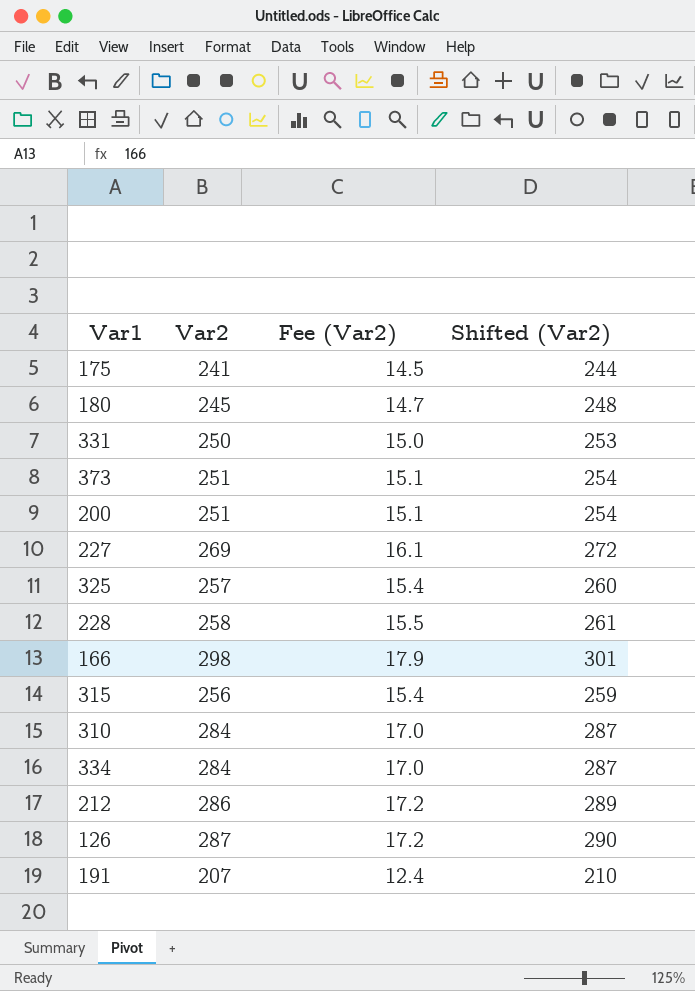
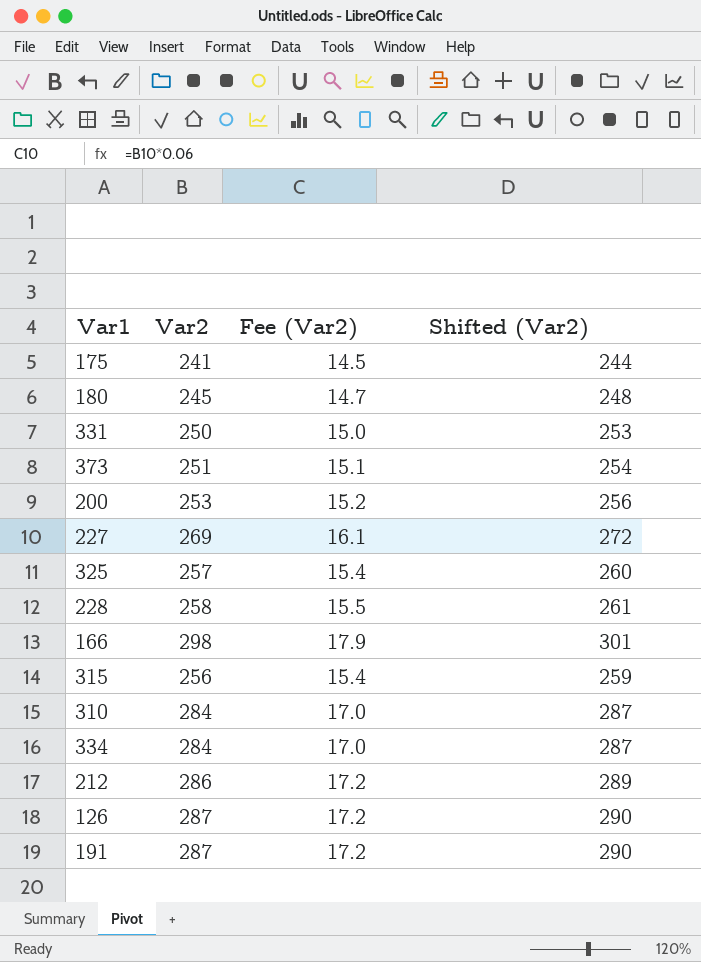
200 | Var2: 251 -> 253
200 | Fee (Var2): 15.1 -> 15.2
200 | Shifted (Var2): 254 -> 256
191 | Var2: 207 -> 287
191 | Fee (Var2): 12.4 -> 17.2
191 | Shifted (Var2): 210 -> 290

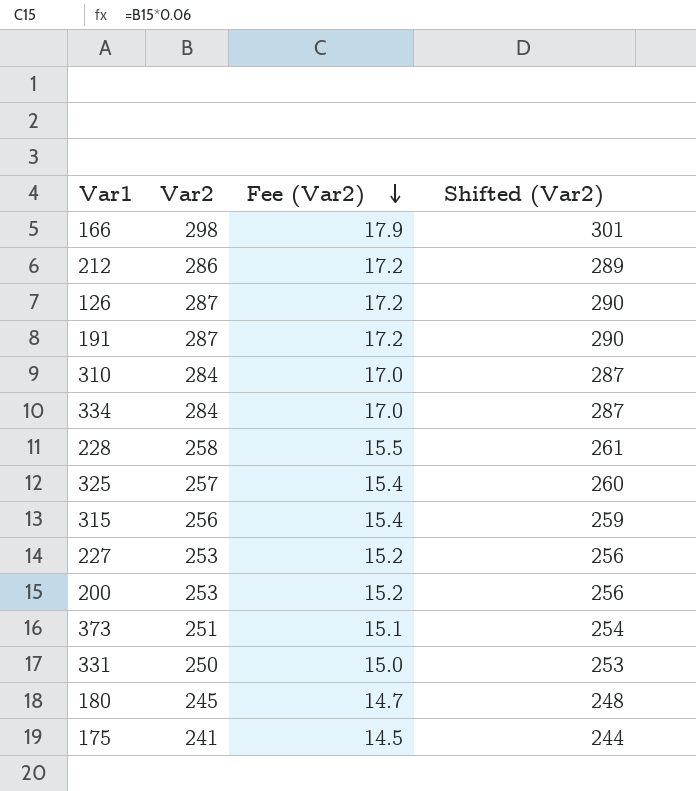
row order: none -> Fee (Var2) descending
227 | Var2: 269 -> 253
227 | Fee (Var2): 16.1 -> 15.2
227 | Shifted (Var2): 272 -> 256

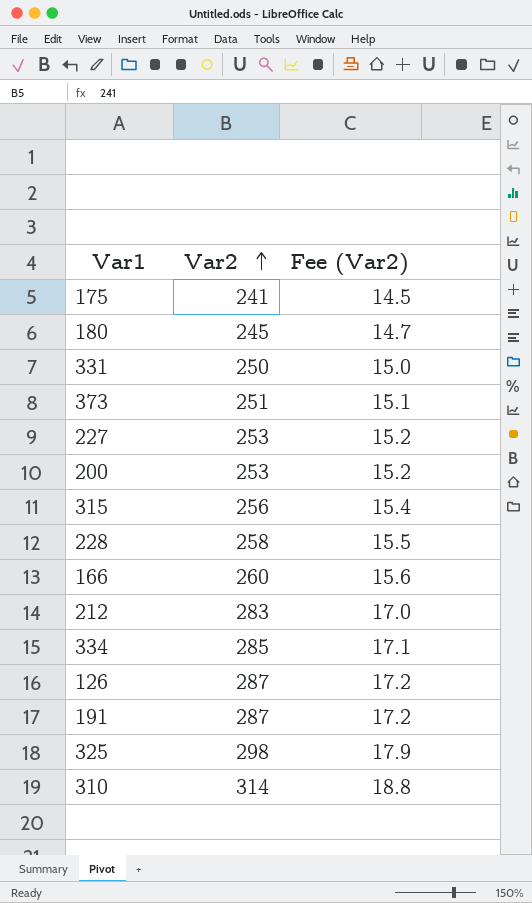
row order: Fee (Var2) descending -> Var2 ascending
column Shifted (Var2) | formula: [Var2] + 3 -> none
166 | Var2: 298 -> 260
166 | Fee (Var2): 17.9 -> 15.6
212 | Var2: 286 -> 283
212 | Fee (Var2): 17.2 -> 17.0
334 | Var2: 284 -> 285
334 | Fee (Var2): 17.0 -> 17.1
325 | Var2: 257 -> 298
325 | Fee (Var2): 15.4 -> 17.9
310 | Var2: 284 -> 314
310 | Fee (Var2): 17.0 -> 18.8

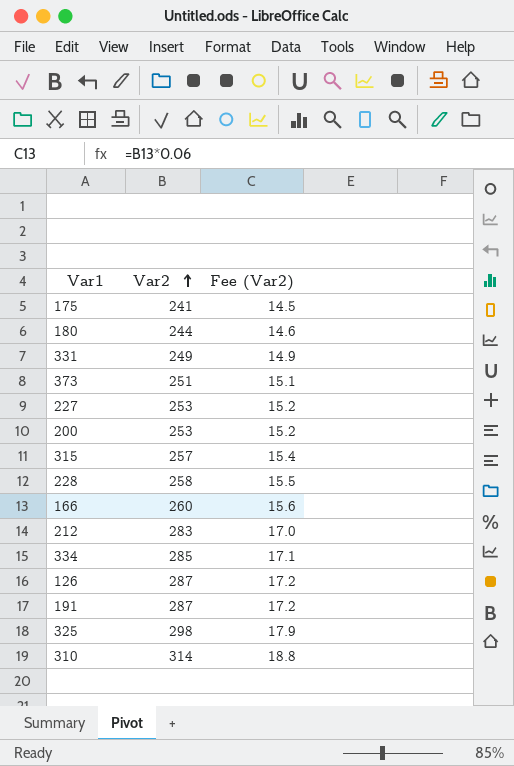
180 | Var2: 245 -> 244
180 | Fee (Var2): 14.7 -> 14.6
331 | Var2: 250 -> 249
331 | Fee (Var2): 15.0 -> 14.9
315 | Var2: 256 -> 257

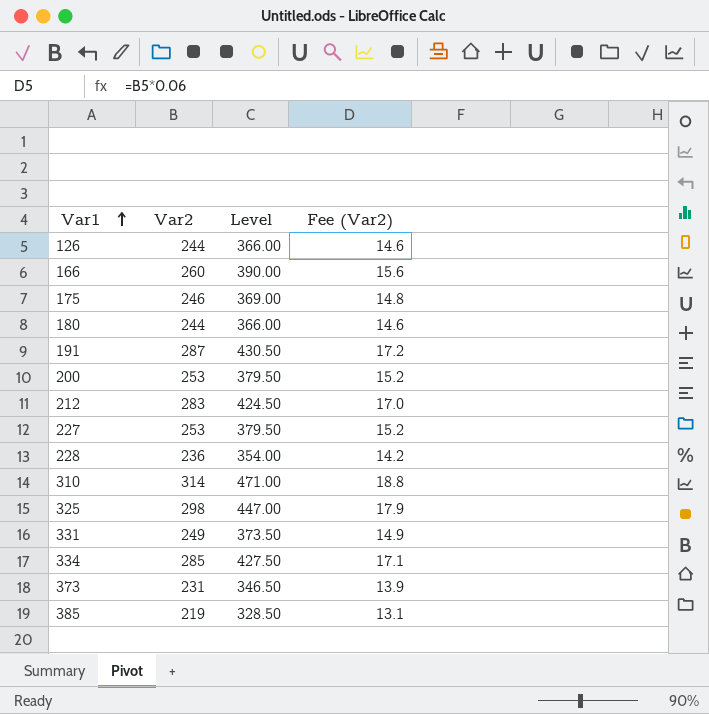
row order: Var2 ascending -> Var1 ascending
column Level | formula: none -> [Var2] * 1.5
row 315: 257 | 15.4 -> none
126 | Var2: 287 -> 244
126 | Fee (Var2): 17.2 -> 14.6
175 | Var2: 241 -> 246
175 | Fee (Var2): 14.5 -> 14.8
228 | Var2: 258 -> 236
228 | Fee (Var2): 15.5 -> 14.2
373 | Var2: 251 -> 231
373 | Fee (Var2): 15.1 -> 13.9
row 385: none -> 219 | 328.50 | 13.1

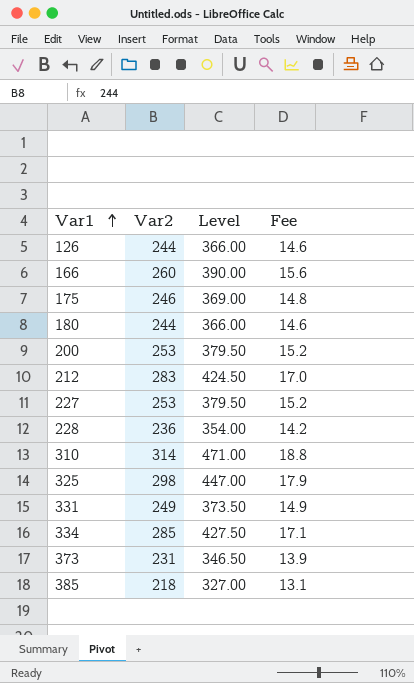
column name: Fee (Var2) -> Fee
row 191: 287 | 430.50 | 17.2 -> none
385 | Var2: 219 -> 218
385 | Level: 328.50 -> 327.00

